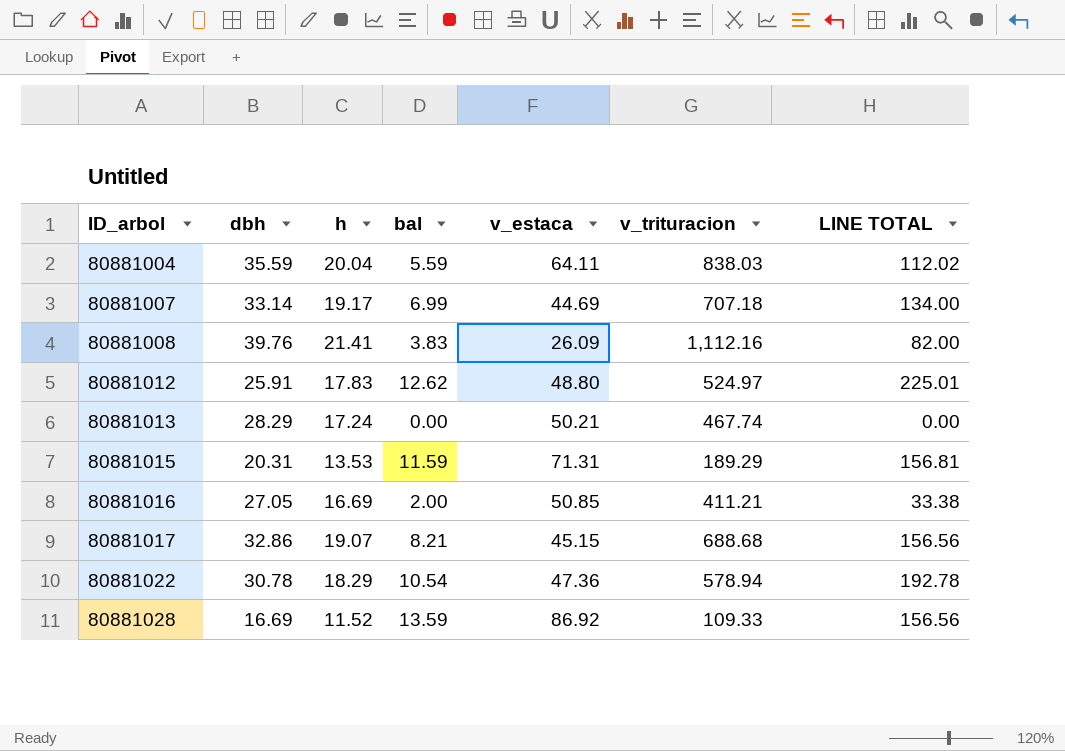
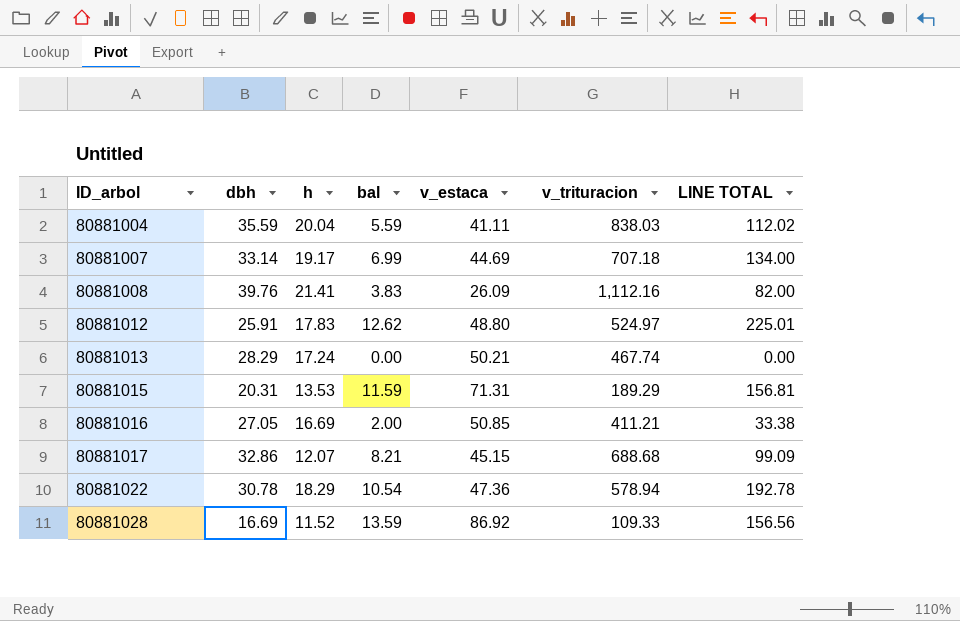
80881004 | v_estaca: 64.11 -> 41.11
80881017 | h: 19.07 -> 12.07
80881017 | LINE TOTAL: 156.56 -> 99.09

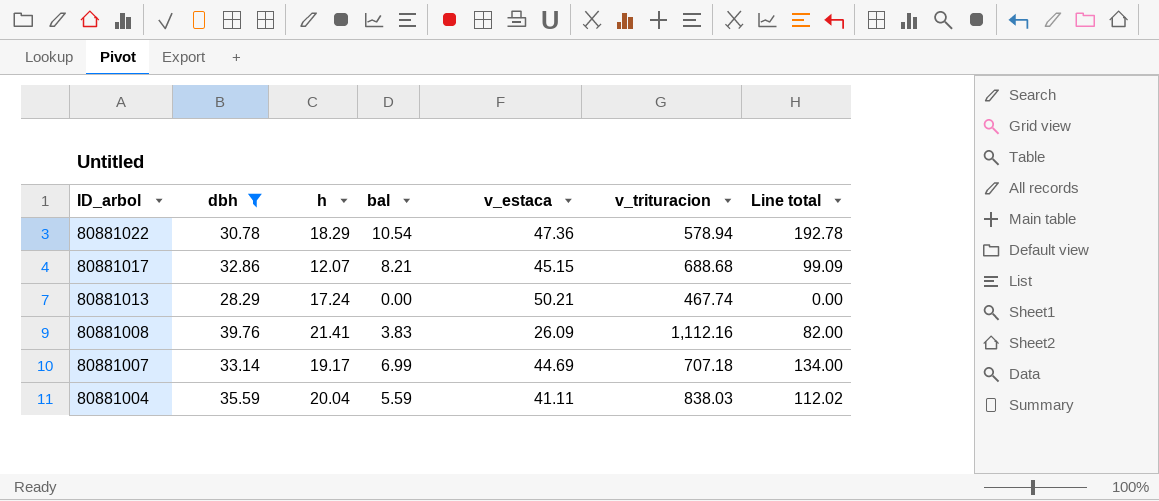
filter: none -> dbh >= 28.29
row order: ID_arbol ascending -> ID_arbol descending
column name: LINE TOTAL -> Line total

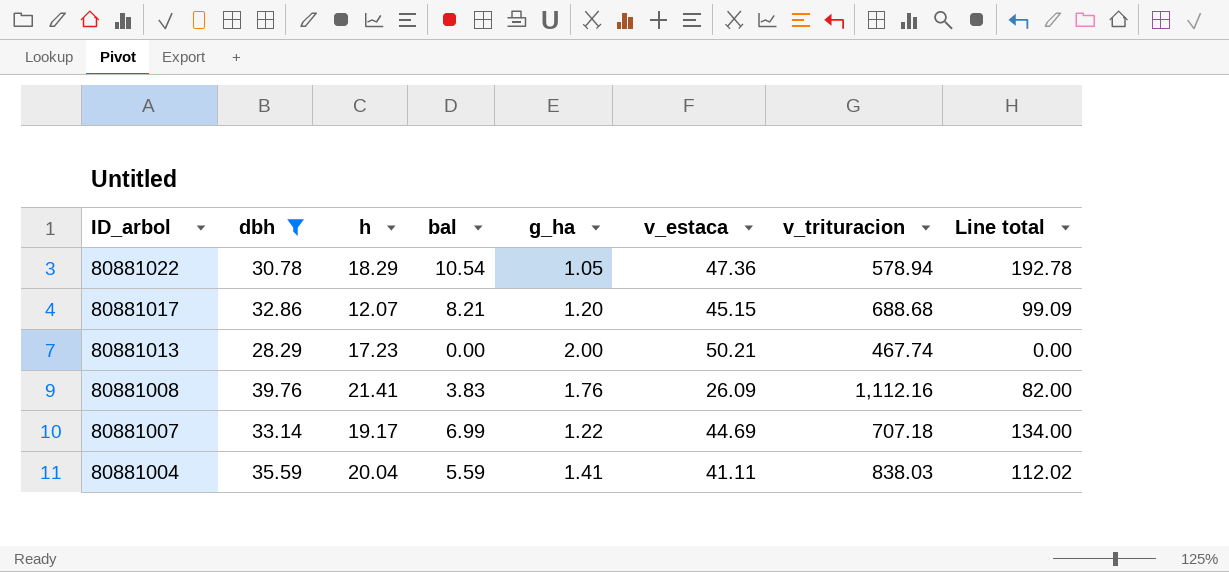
column g_ha | position: none -> 5
80881013 | h: 17.24 -> 17.23

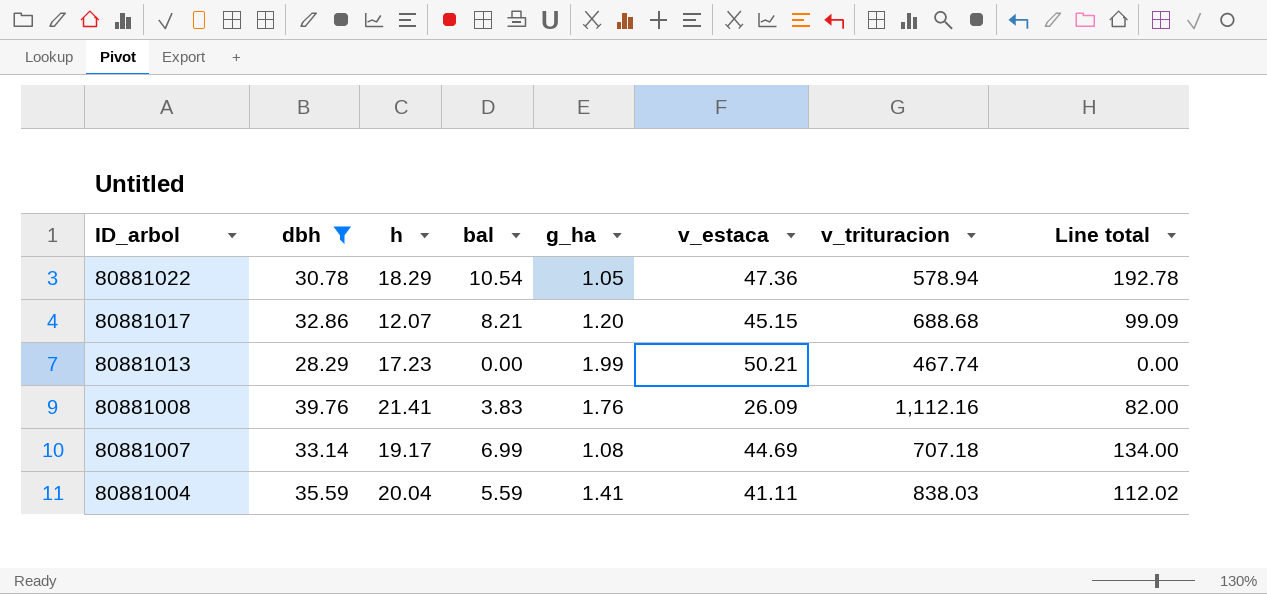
80881013 | g_ha: 2.00 -> 1.99
80881007 | g_ha: 1.22 -> 1.08

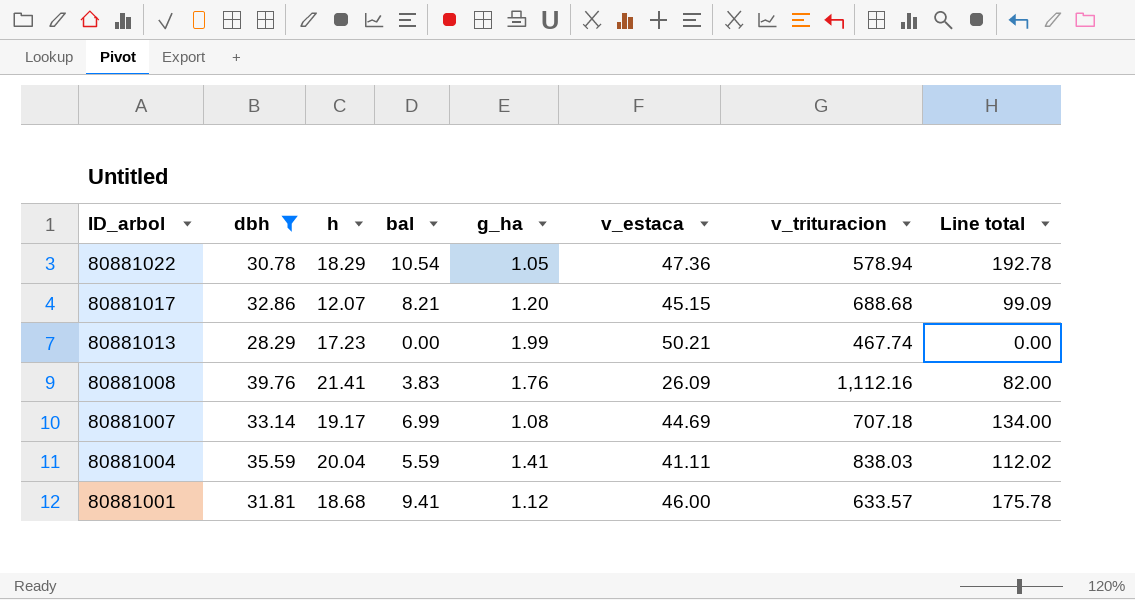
row 80881001: none -> 31.81 | 18.68 | 9.41 | 1.12 | 46.00 | 633.57 | 175.78

